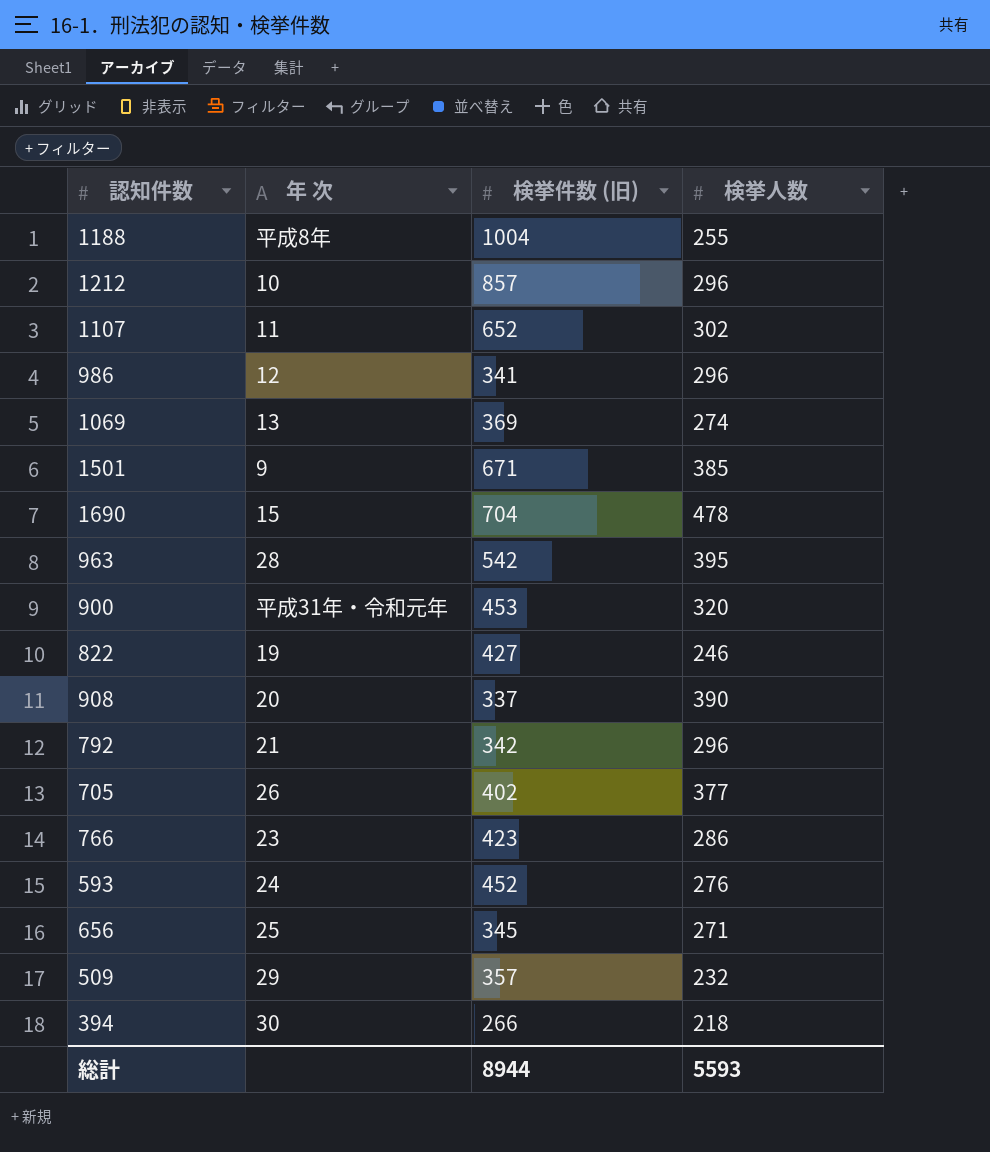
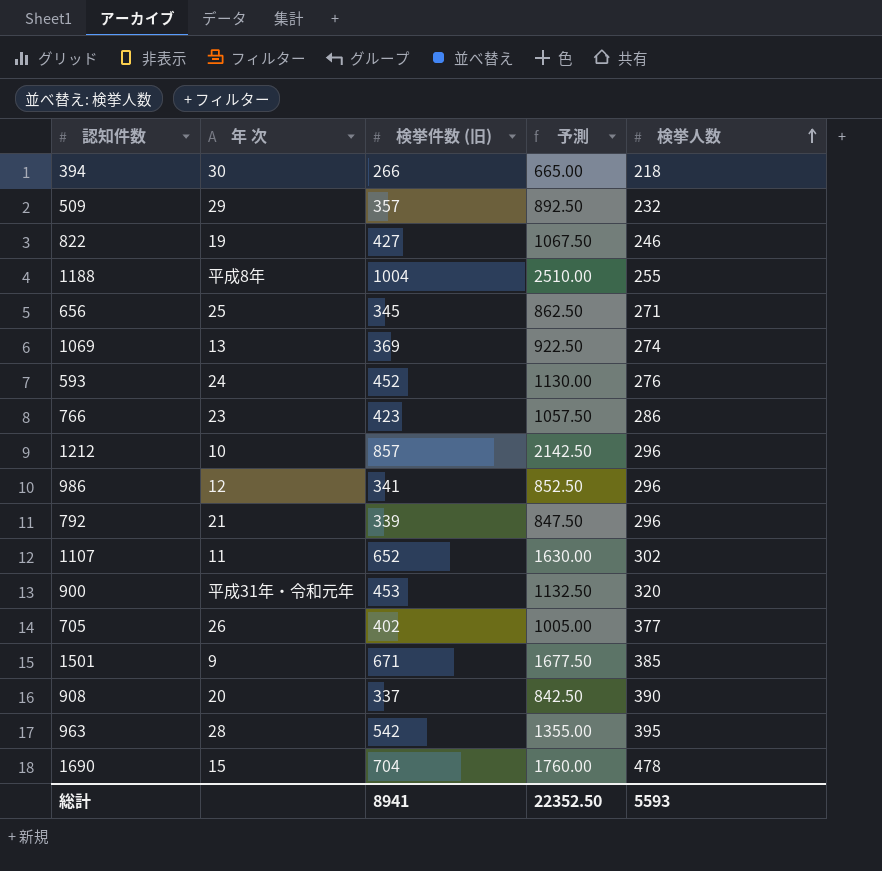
row order: none -> 検挙人数 ascending
column 予測 | formula: none -> [検挙件数 (旧)] * 2.5
792 | 検挙件数 (旧): 342 -> 339
総計 | 検挙件数 (旧): 8944 -> 8941

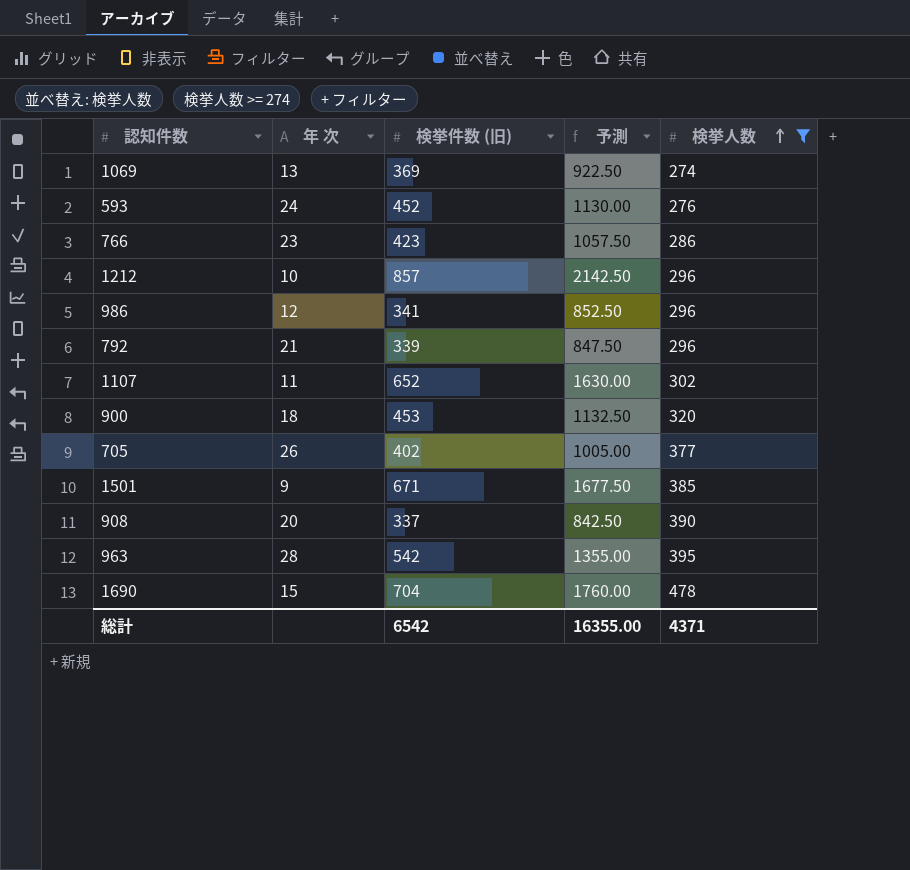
filter: none -> 検挙人数 >= 274
900 | 年 次: 平成31年・令和元年 -> 18
総計 | 検挙件数 (旧): 8941 -> 6542
総計 | 予測: 22352.50 -> 16355.00
総計 | 検挙人数: 5593 -> 4371

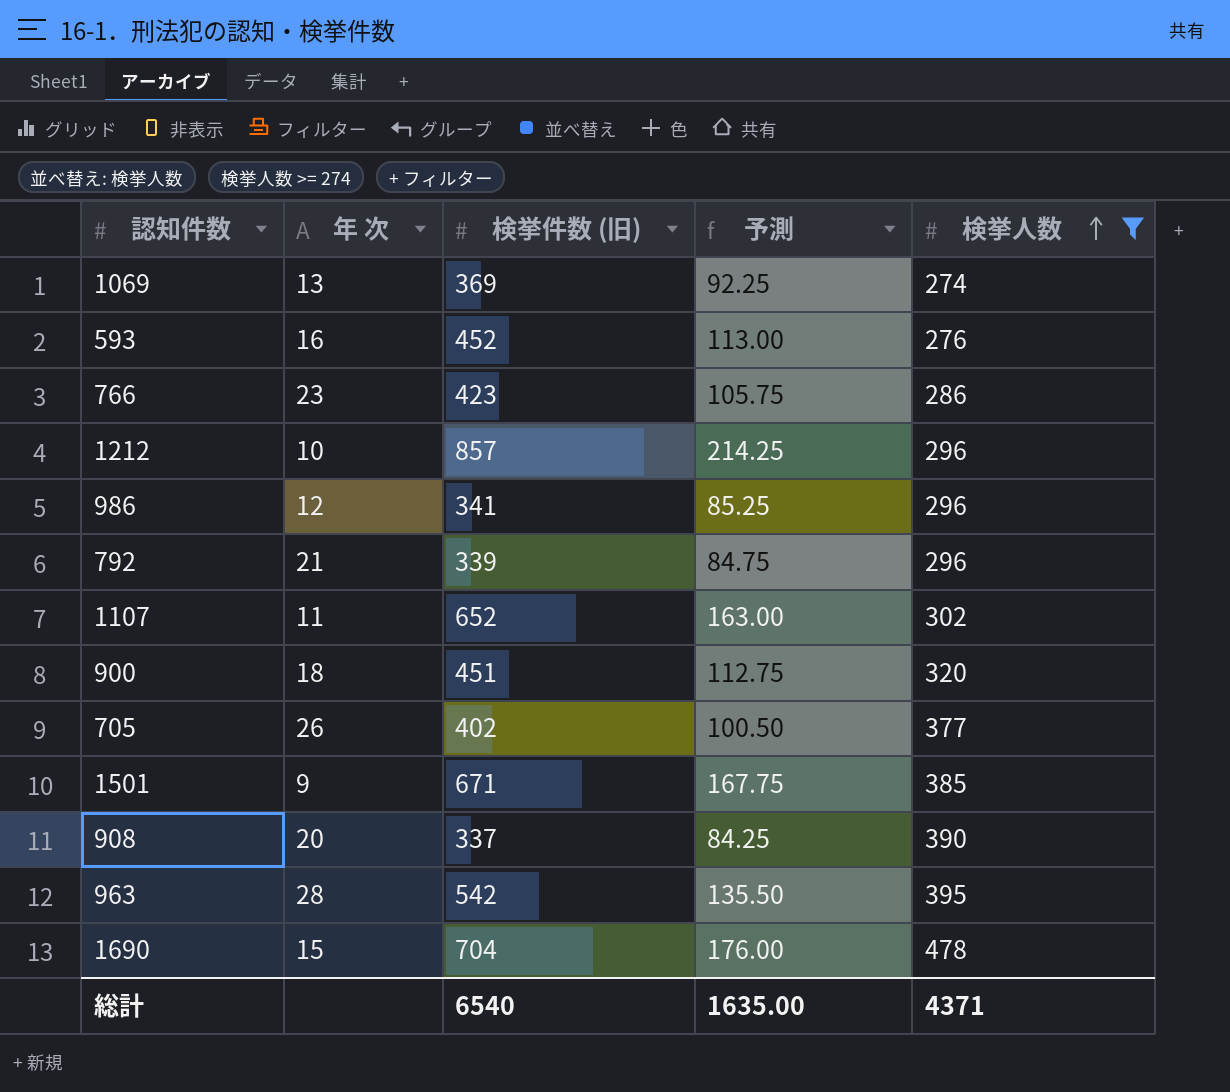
column 予測 | formula: [検挙件数 (旧)] * 2.5 -> [検挙件数 (旧)] * 0.25
593 | 年 次: 24 -> 16
900 | 検挙件数 (旧): 453 -> 451
総計 | 検挙件数 (旧): 6542 -> 6540
総計 | 予測: 16355.00 -> 1635.00

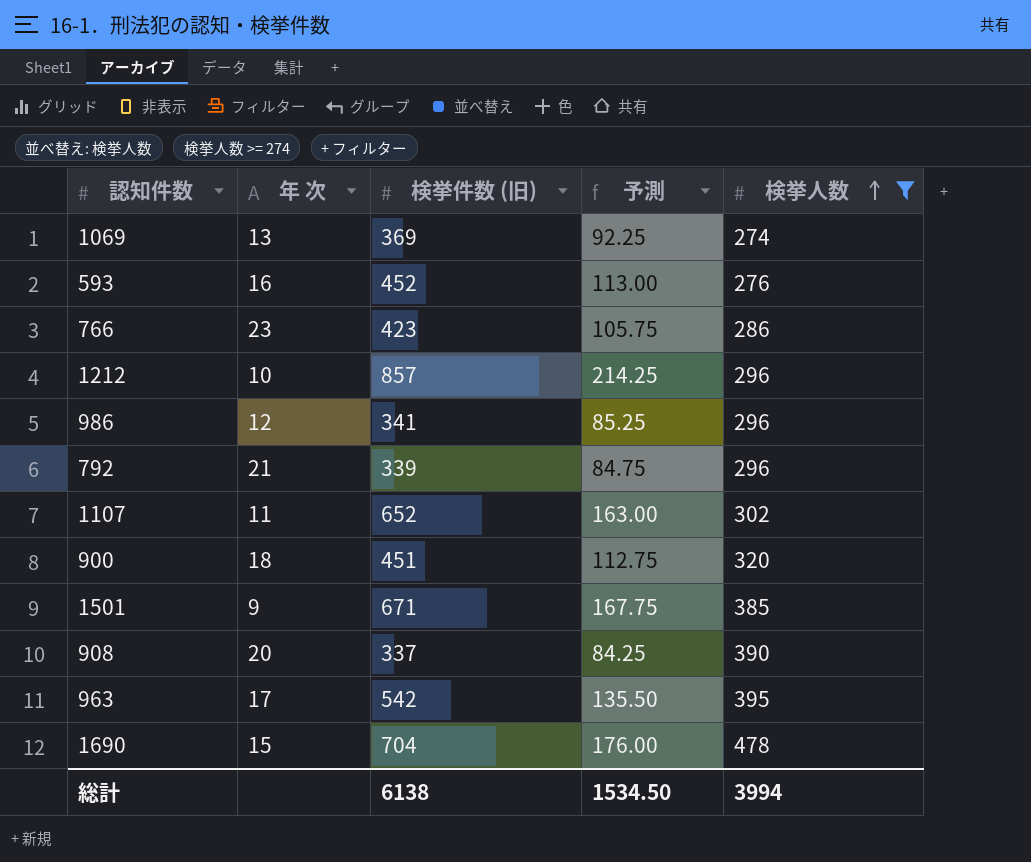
row 705: 26 | 402 | 100.50 | 377 -> none
963 | 年 次: 28 -> 17
総計 | 検挙件数 (旧): 6540 -> 6138
総計 | 予測: 1635.00 -> 1534.50
総計 | 検挙人数: 4371 -> 3994

